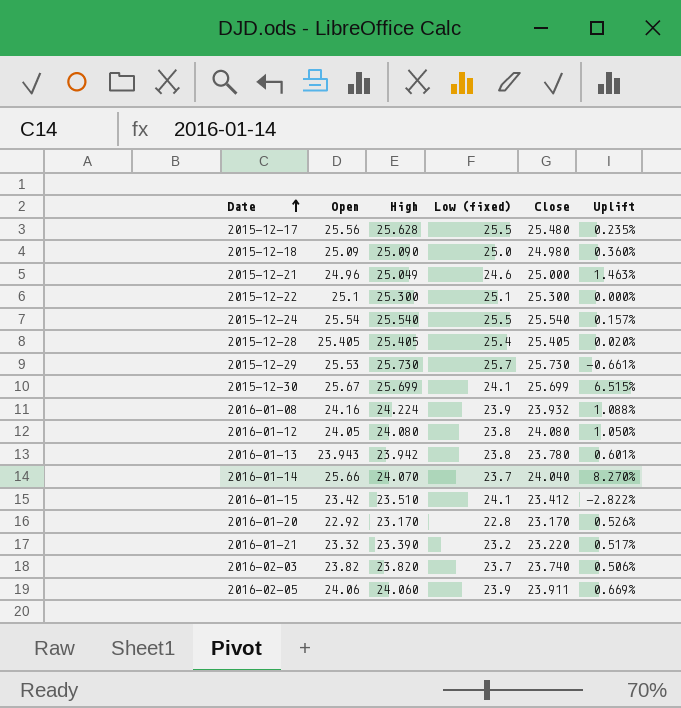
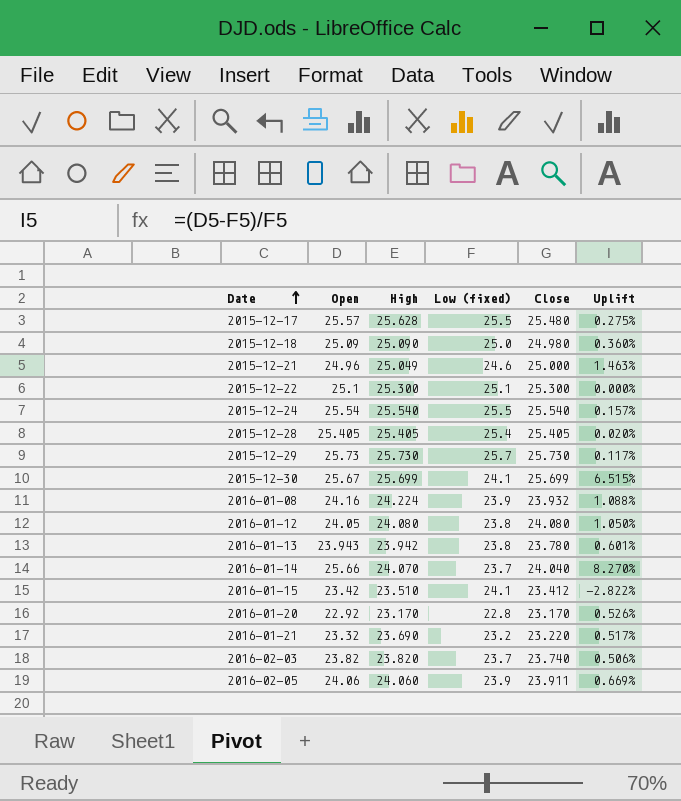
2015-12-17 | Open: 25.56 -> 25.57
2015-12-17 | Uplift: 0.235% -> 0.275%
2015-12-29 | Open: 25.53 -> 25.73
2015-12-29 | Uplift: -0.661% -> 0.117%
2016-01-21 | High: 23.390 -> 23.690

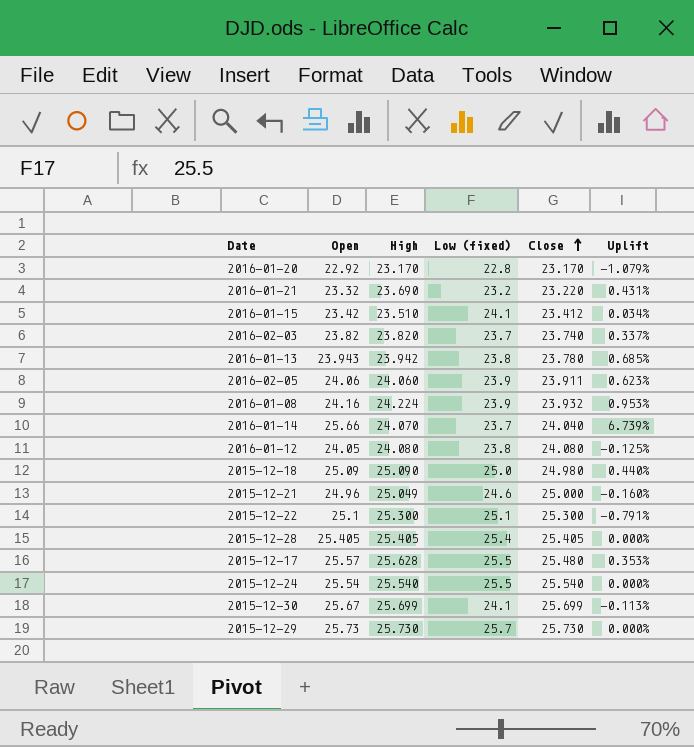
row order: Date ascending -> Close ascending
column Uplift | formula: ([Open] - [Low (fixed)]) / [Low (fixed)] -> ([Open] - [Close]) / [Close]

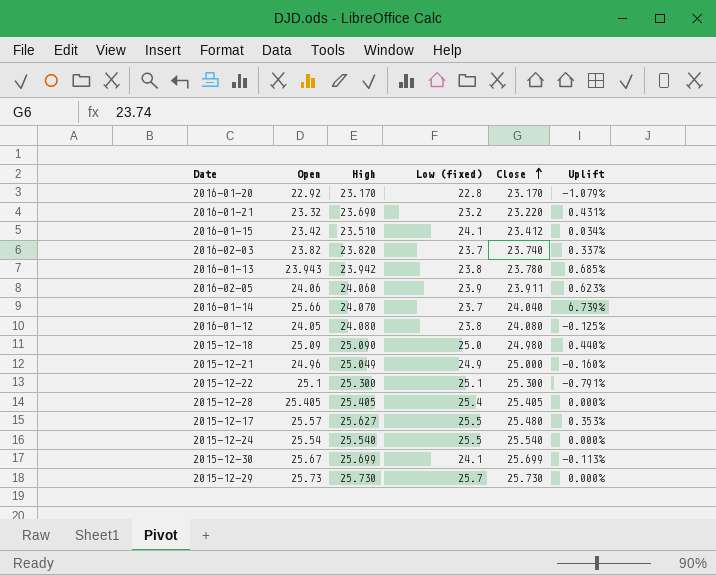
row 2016-01-08: 24.16 | 24.224 | 23.9 | 23.932 | 0.953% -> none
2015-12-21 | Low (fixed): 24.6 -> 24.9
2015-12-17 | High: 25.628 -> 25.627

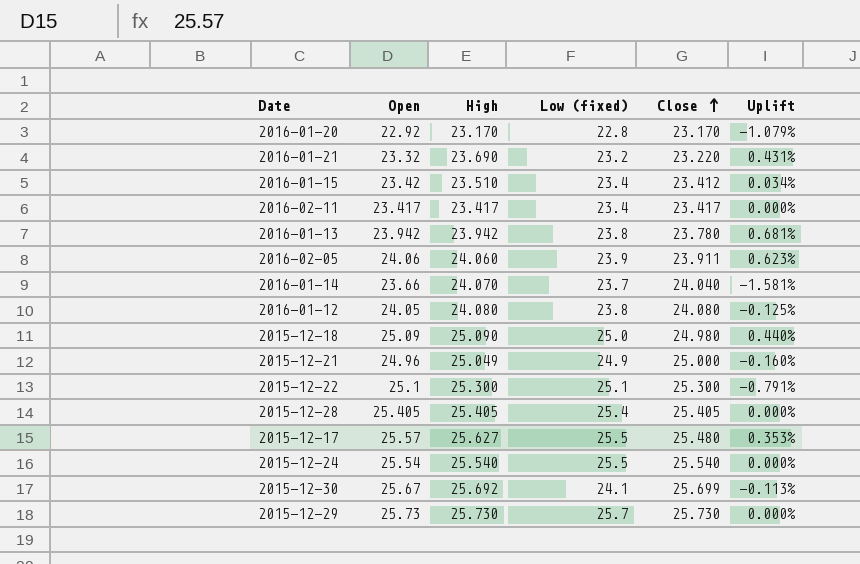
row 2016-02-03: 23.82 | 23.820 | 23.7 | 23.740 | 0.337% -> none
2016-01-15 | Low (fixed): 24.1 -> 23.4
row 2016-02-11: none -> 23.417 | 23.417 | 23.4 | 23.417 | 0.000%
2016-01-13 | Open: 23.943 -> 23.942
2016-01-13 | Uplift: 0.685% -> 0.681%
2016-01-14 | Open: 25.66 -> 23.66
2016-01-14 | Uplift: 6.739% -> -1.581%
2015-12-30 | High: 25.699 -> 25.692

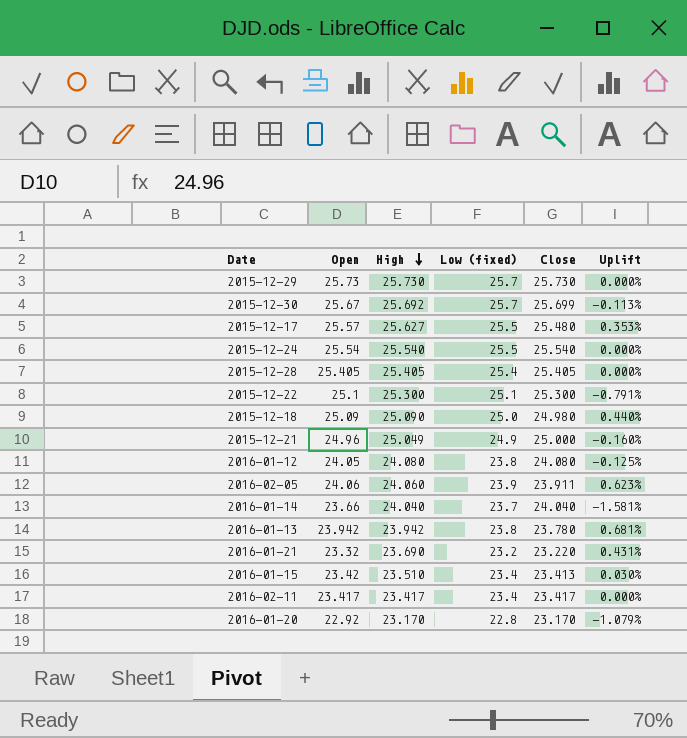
row order: Close ascending -> High descending
2015-12-30 | Low (fixed): 24.1 -> 25.7
2016-01-14 | High: 24.070 -> 24.040
2016-01-15 | Close: 23.412 -> 23.413
2016-01-15 | Uplift: 0.034% -> 0.030%

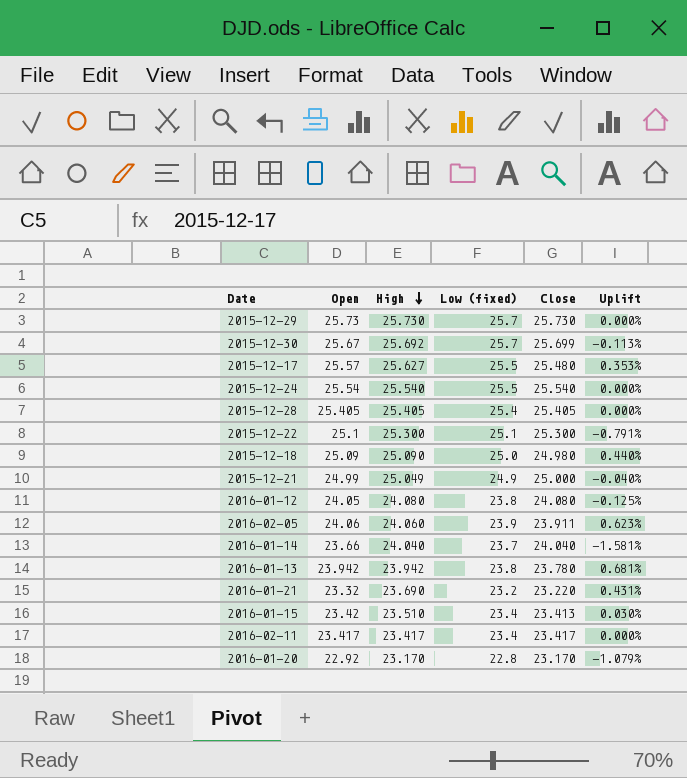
2015-12-21 | Open: 24.96 -> 24.99
2015-12-21 | Uplift: -0.160% -> -0.040%

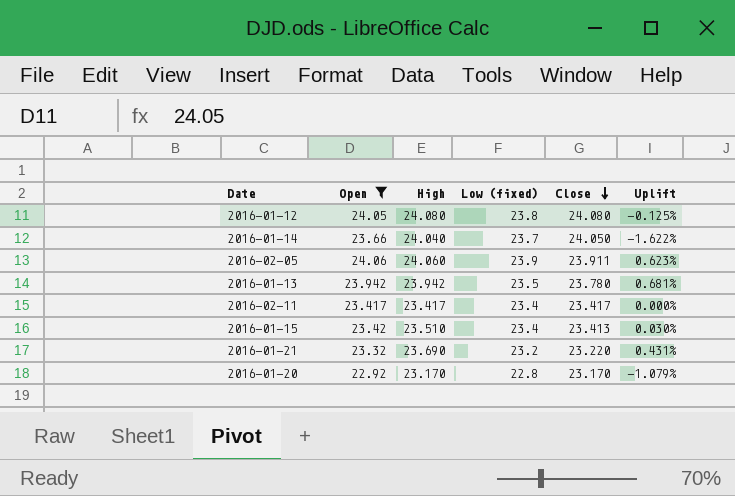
filter: none -> Open <= 24.06
row order: High descending -> Close descending
2016-01-14 | Close: 24.040 -> 24.050
2016-01-14 | Uplift: -1.581% -> -1.622%
2016-01-13 | Low (fixed): 23.8 -> 23.5

